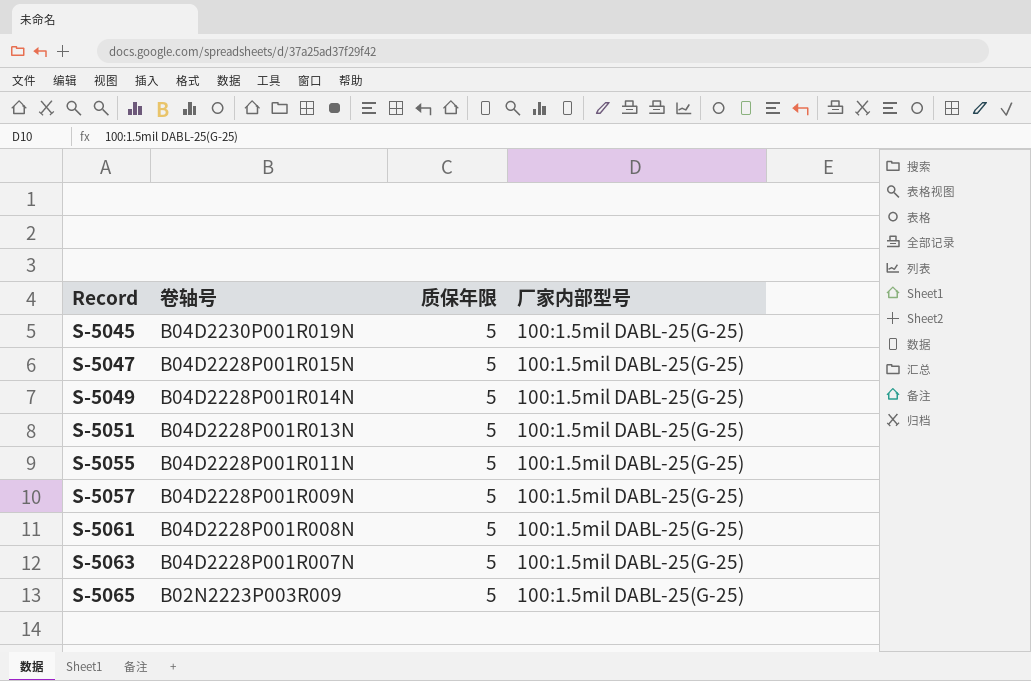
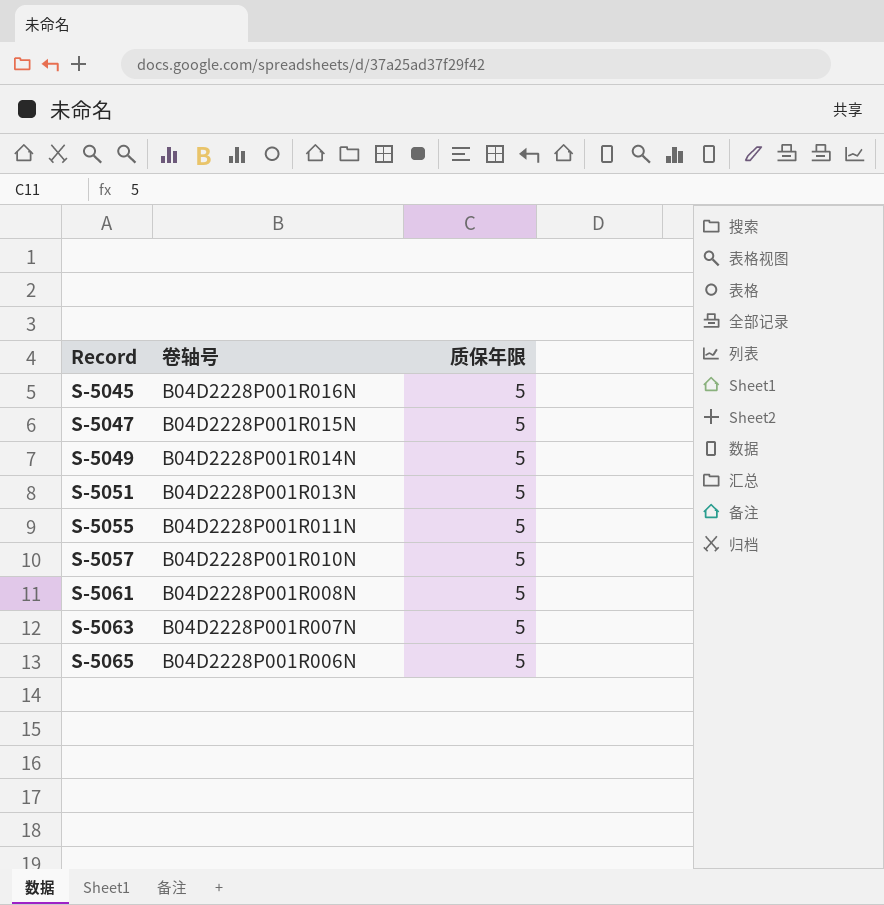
column 厂家内部型号 | position: 4 -> none
S-5045 | 卷轴号: B04D2230P001R019N -> B04D2228P001R016N
S-5057 | 卷轴号: B04D2228P001R009N -> B04D2228P001R010N
S-5065 | 卷轴号: B02N2223P003R009 -> B04D2228P001R006N

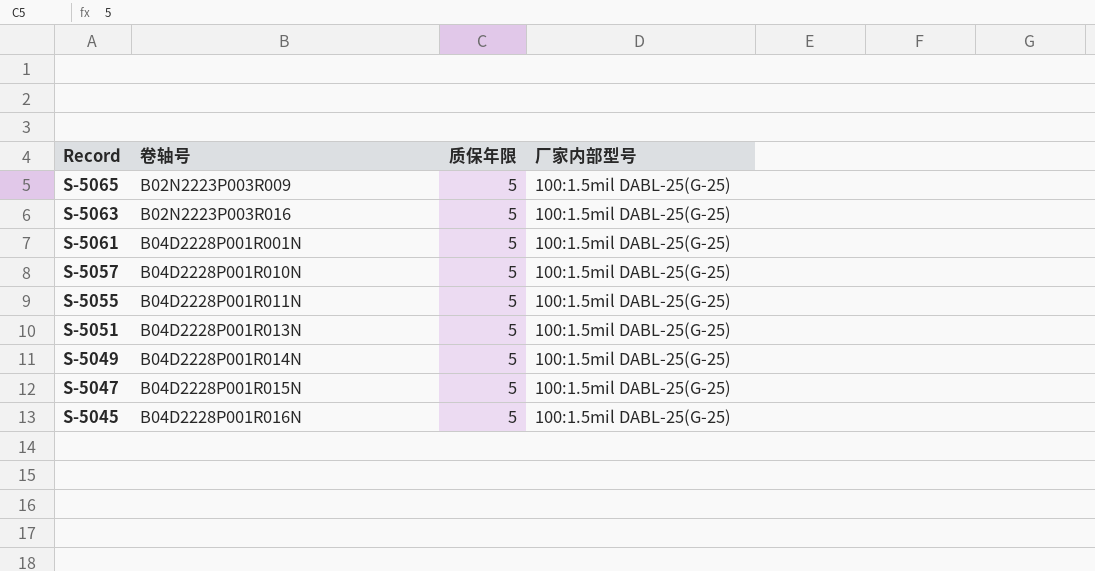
row order: Record ascending -> Record descending
column 厂家内部型号 | position: none -> 4
S-5065 | 卷轴号: B04D2228P001R006N -> B02N2223P003R009
S-5063 | 卷轴号: B04D2228P001R007N -> B02N2223P003R016
S-5061 | 卷轴号: B04D2228P001R008N -> B04D2228P001R001N

